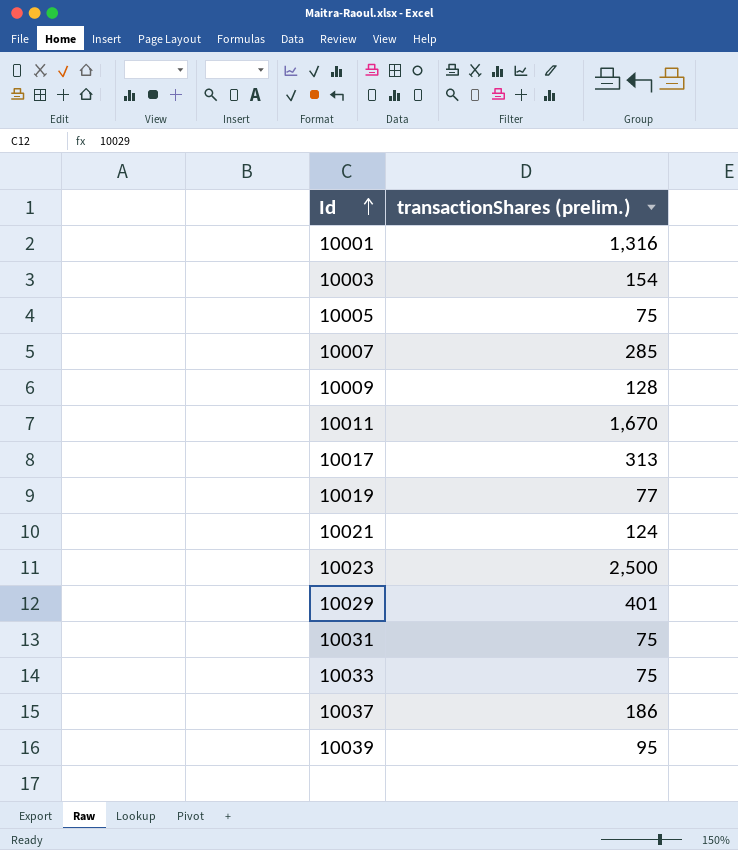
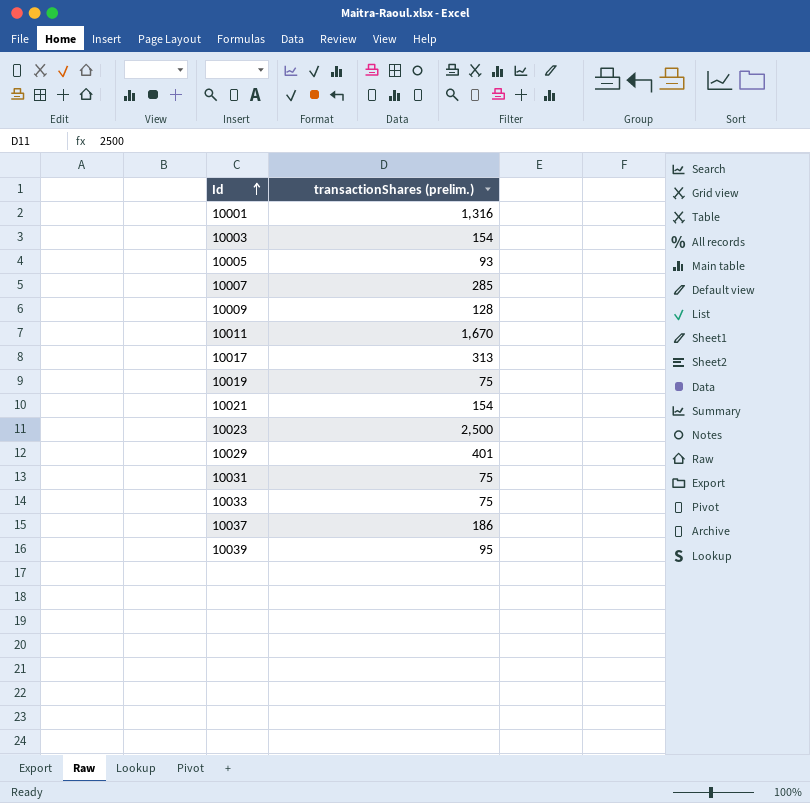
10005 | transactionShares (prelim.): 75 -> 93
10019 | transactionShares (prelim.): 77 -> 75
10021 | transactionShares (prelim.): 124 -> 154

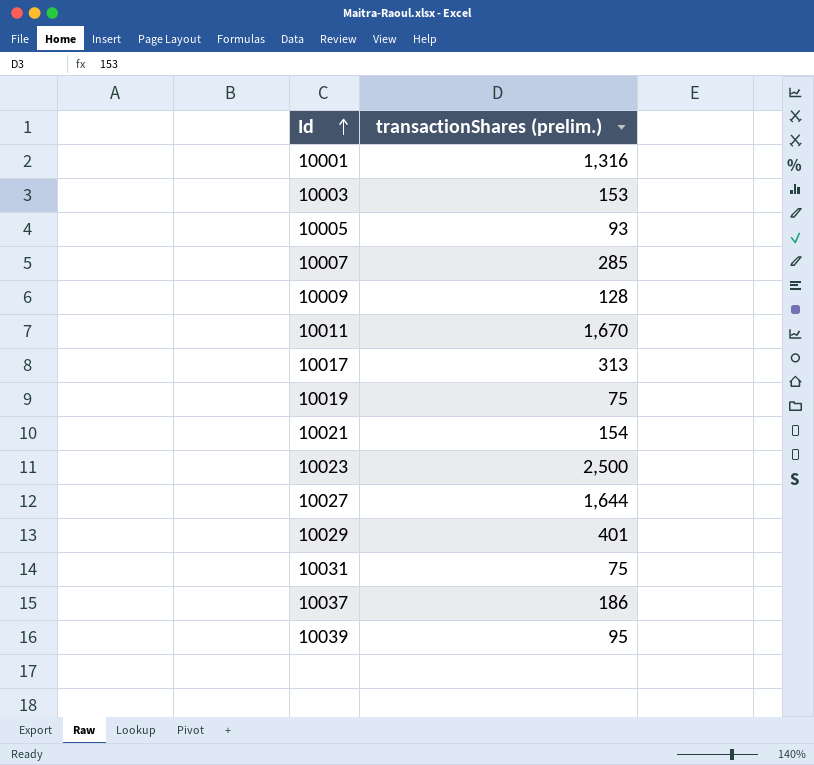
row 10033: 75 -> none
10003 | transactionShares (prelim.): 154 -> 153
row 10027: none -> 1,644

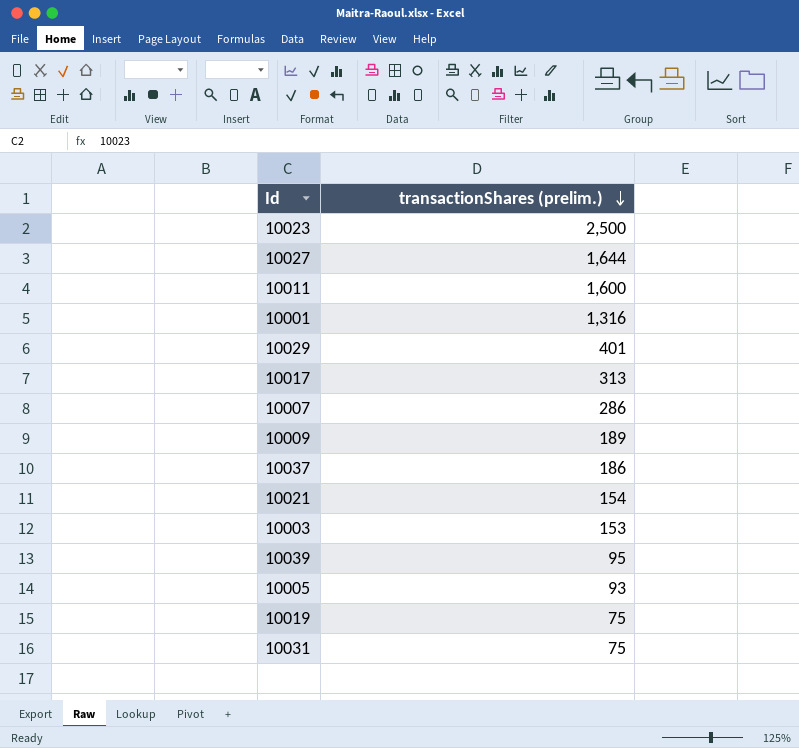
row order: Id ascending -> transactionShares (prelim.) descending
10011 | transactionShares (prelim.): 1,670 -> 1,600
10007 | transactionShares (prelim.): 285 -> 286
10009 | transactionShares (prelim.): 128 -> 189

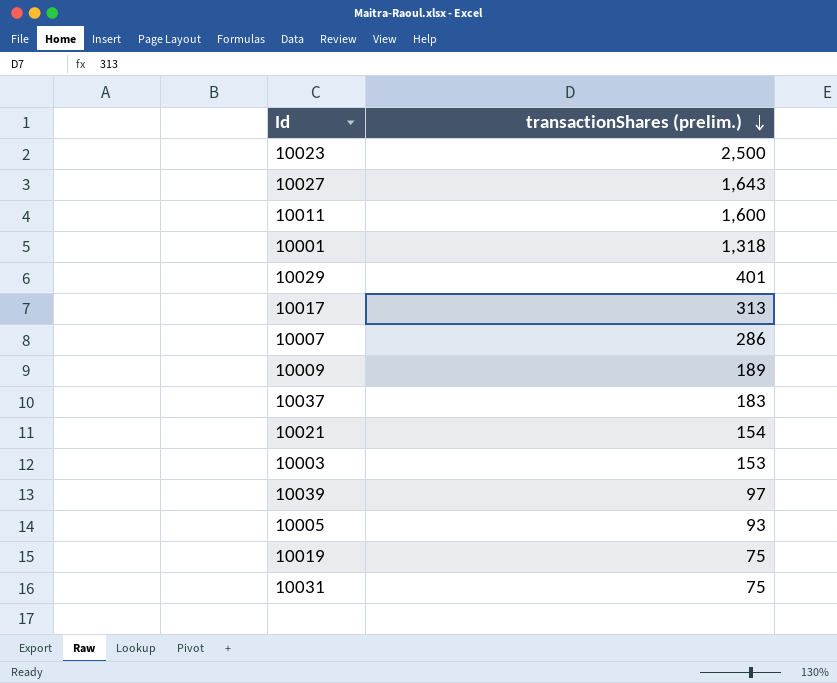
10027 | transactionShares (prelim.): 1,644 -> 1,643
10001 | transactionShares (prelim.): 1,316 -> 1,318
10037 | transactionShares (prelim.): 186 -> 183
10039 | transactionShares (prelim.): 95 -> 97

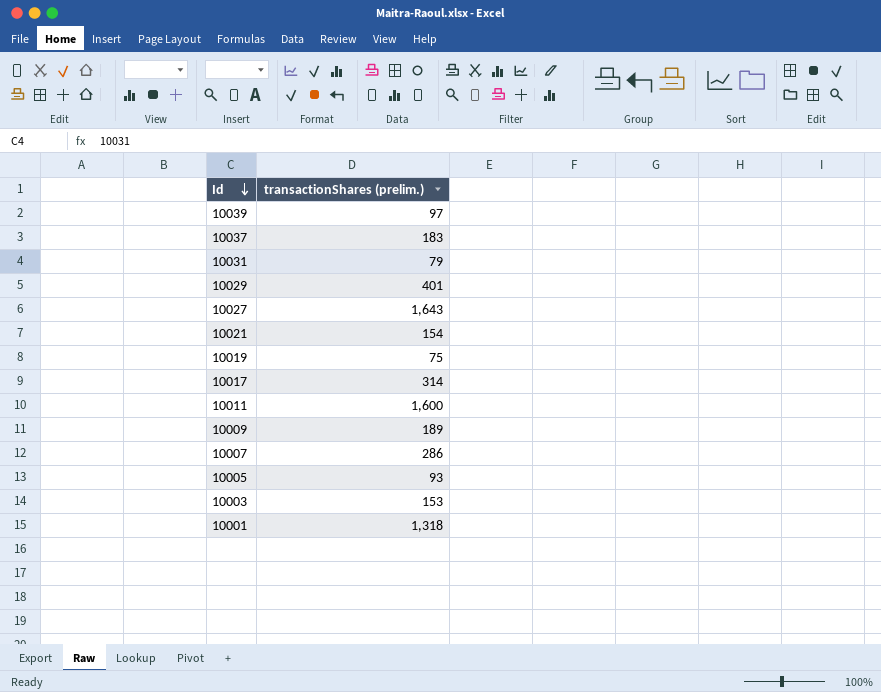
row order: transactionShares (prelim.) descending -> Id descending
row 10023: 2,500 -> none
10031 | transactionShares (prelim.): 75 -> 79
10017 | transactionShares (prelim.): 313 -> 314

